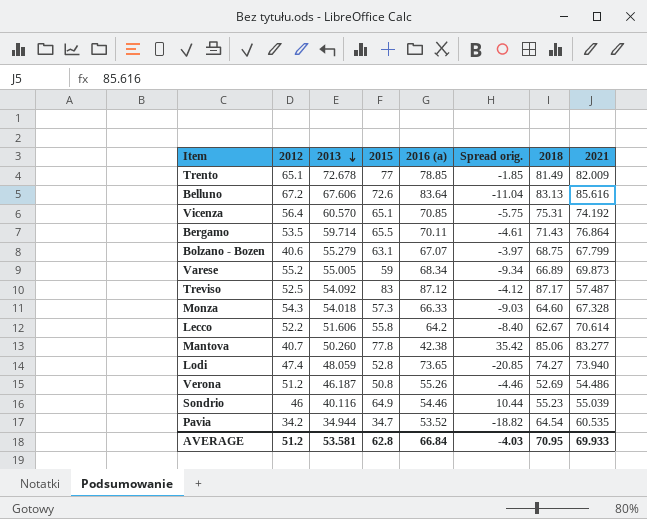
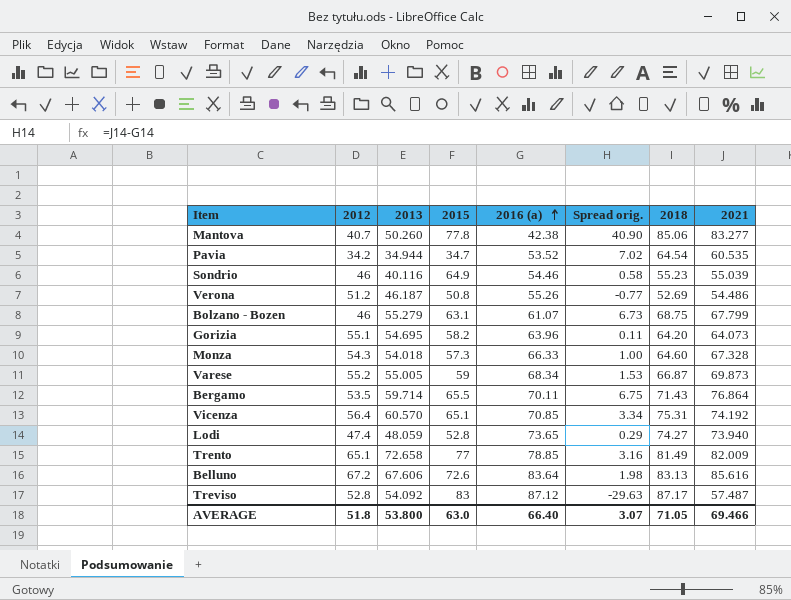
row order: 2013 descending -> 2016 (a) ascending
column Spread orig. | formula: [2015] - [2016 (a)] -> [2021] - [2016 (a)]
row Lecco: 52.2 | 51.606 | 55.8 | 64.2 | -8.40 | 62.67 | 70.614 -> none
Bolzano - Bozen | 2012: 40.6 -> 46
Bolzano - Bozen | 2016 (a): 67.07 -> 61.07
row Gorizia: none -> 55.1 | 54.695 | 58.2 | 63.96 | 0.11 | 64.20 | 64.073
Varese | 2018: 66.89 -> 66.87
Trento | 2013: 72.678 -> 72.658
Treviso | 2012: 52.5 -> 52.8
AVERAGE | 2012: 51.2 -> 51.8
AVERAGE | 2013: 53.581 -> 53.800
AVERAGE | 2015: 62.8 -> 63.0
AVERAGE | 2016 (a): 66.84 -> 66.40
AVERAGE | Spread orig.: -4.03 -> 3.07
AVERAGE | 2018: 70.95 -> 71.05
AVERAGE | 2021: 69.933 -> 69.466

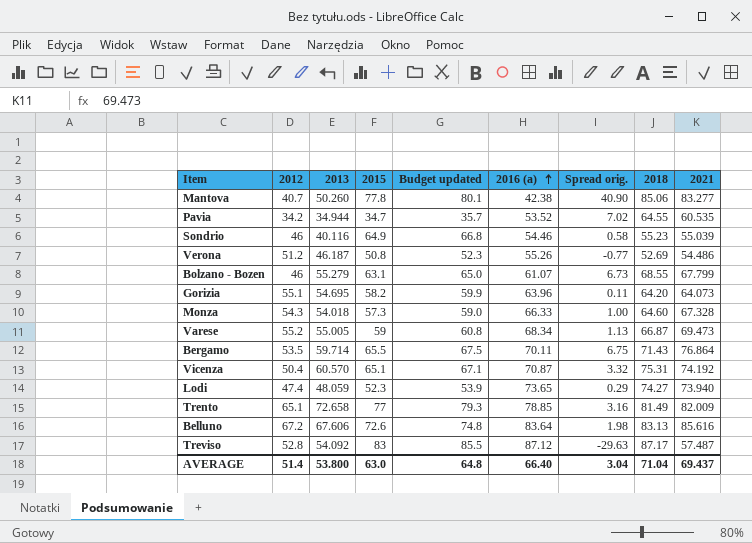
column Budget updated | formula: none -> [2015] * 1.03
Pavia | 2018: 64.54 -> 64.55
Bolzano - Bozen | 2018: 68.75 -> 68.55
Varese | Spread orig.: 1.53 -> 1.13
Varese | 2021: 69.873 -> 69.473
Vicenza | 2012: 56.4 -> 50.4
Vicenza | 2016 (a): 70.85 -> 70.87
Vicenza | Spread orig.: 3.34 -> 3.32
Lodi | 2015: 52.8 -> 52.3
AVERAGE | 2012: 51.8 -> 51.4
AVERAGE | Spread orig.: 3.07 -> 3.04
AVERAGE | 2018: 71.05 -> 71.04
AVERAGE | 2021: 69.466 -> 69.437

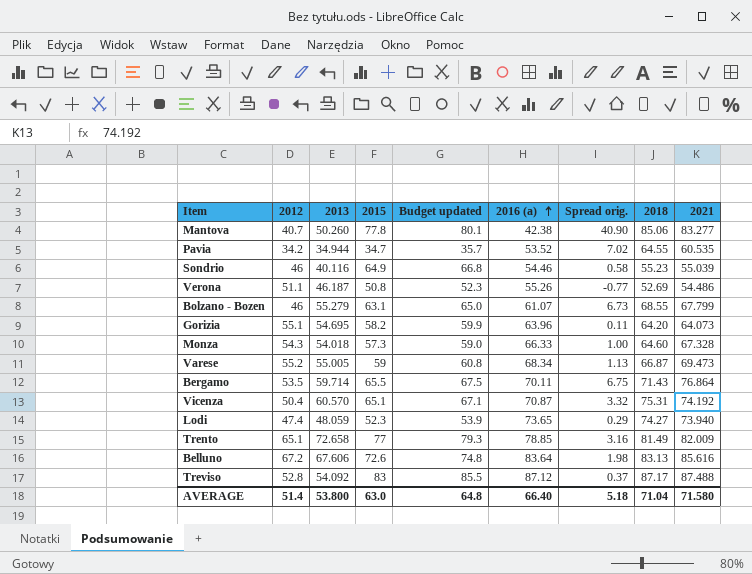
Verona | 2012: 51.2 -> 51.1
Treviso | Spread orig.: -29.63 -> 0.37
Treviso | 2021: 57.487 -> 87.488
AVERAGE | Spread orig.: 3.04 -> 5.18
AVERAGE | 2021: 69.437 -> 71.580

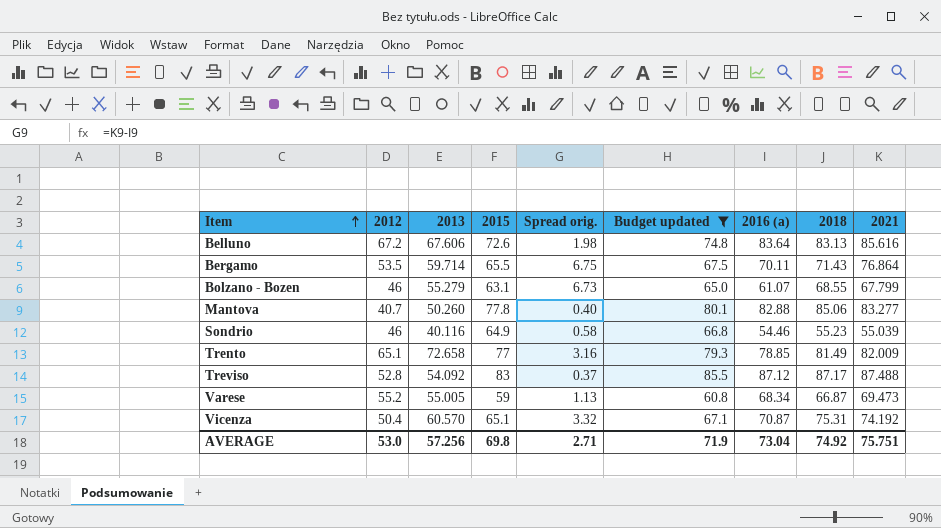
filter: none -> Budget updated >= 60.8
row order: 2016 (a) ascending -> Item ascending
column Spread orig. | position: 7 -> 5
Mantova | Spread orig.: 40.90 -> 0.40
Mantova | 2016 (a): 42.38 -> 82.88
AVERAGE | 2012: 51.4 -> 53.0
AVERAGE | 2013: 53.800 -> 57.256
AVERAGE | 2015: 63.0 -> 69.8
AVERAGE | Spread orig.: 5.18 -> 2.71
AVERAGE | Budget updated: 64.8 -> 71.9
AVERAGE | 2016 (a): 66.40 -> 73.04
AVERAGE | 2018: 71.04 -> 74.92
AVERAGE | 2021: 71.580 -> 75.751

